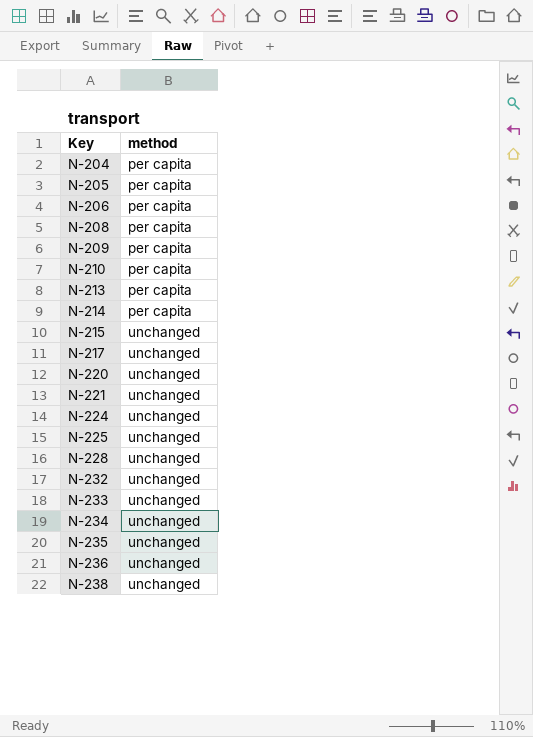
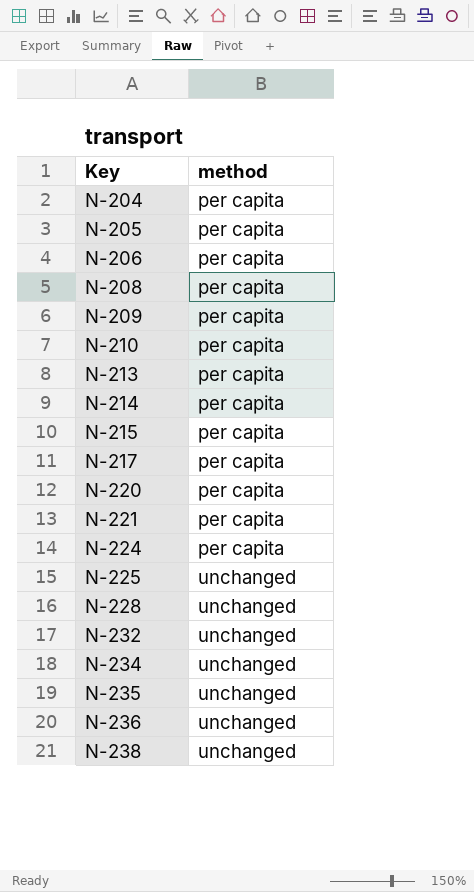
row N-233: unchanged -> none
N-215 | method: unchanged -> per capita
N-217 | method: unchanged -> per capita
N-220 | method: unchanged -> per capita
N-221 | method: unchanged -> per capita
N-224 | method: unchanged -> per capita

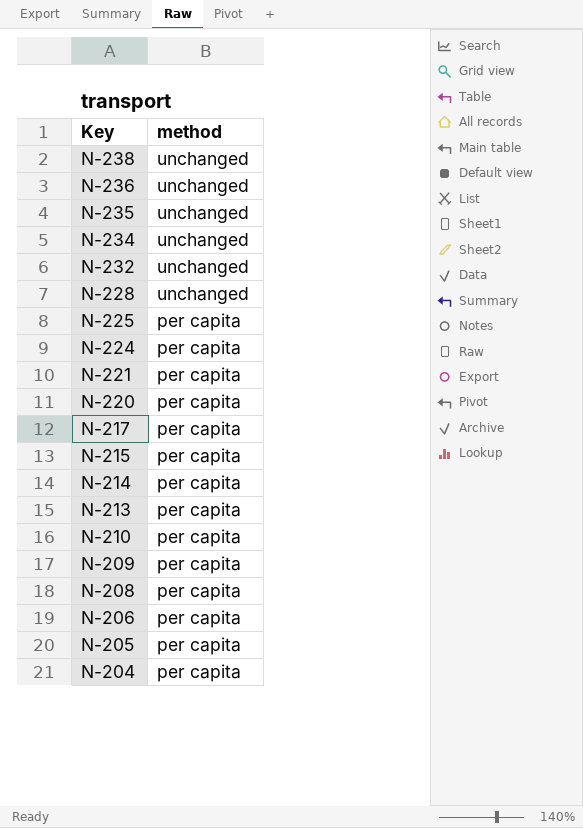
row order: Key ascending -> Key descending
N-225 | method: unchanged -> per capita

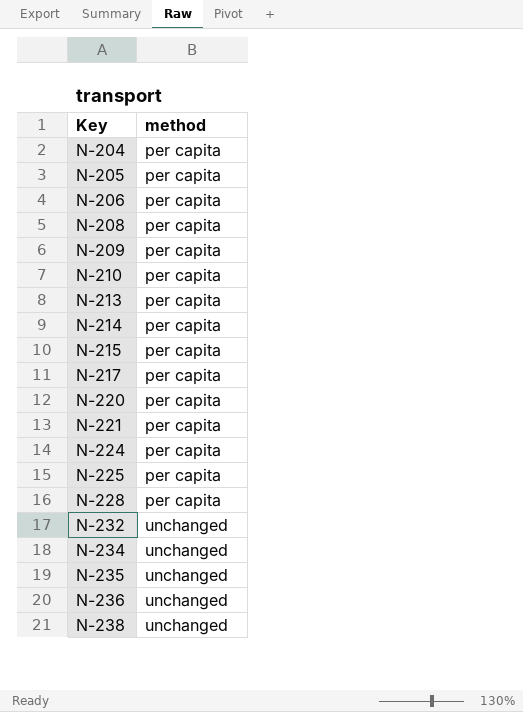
row order: Key descending -> Key ascending
N-228 | method: unchanged -> per capita

